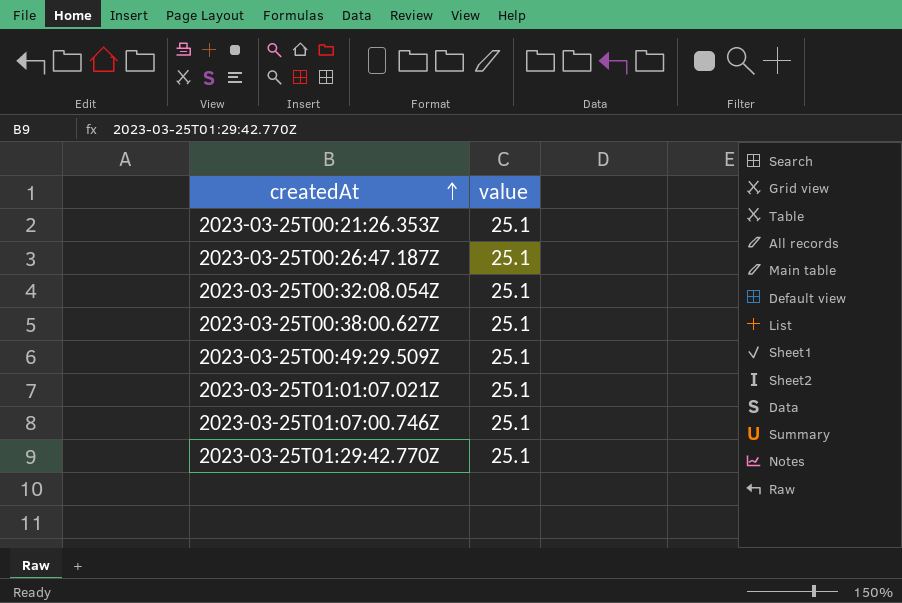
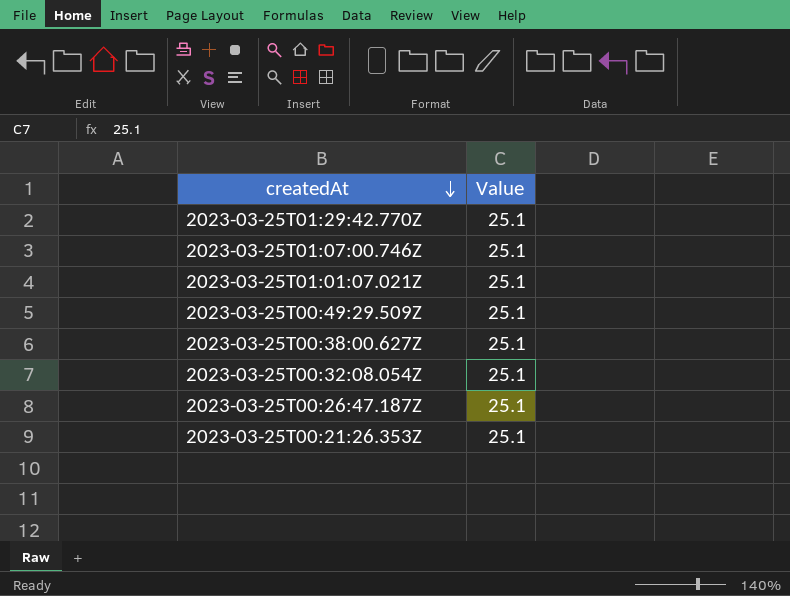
row order: createdAt ascending -> createdAt descending
column name: value -> Value

